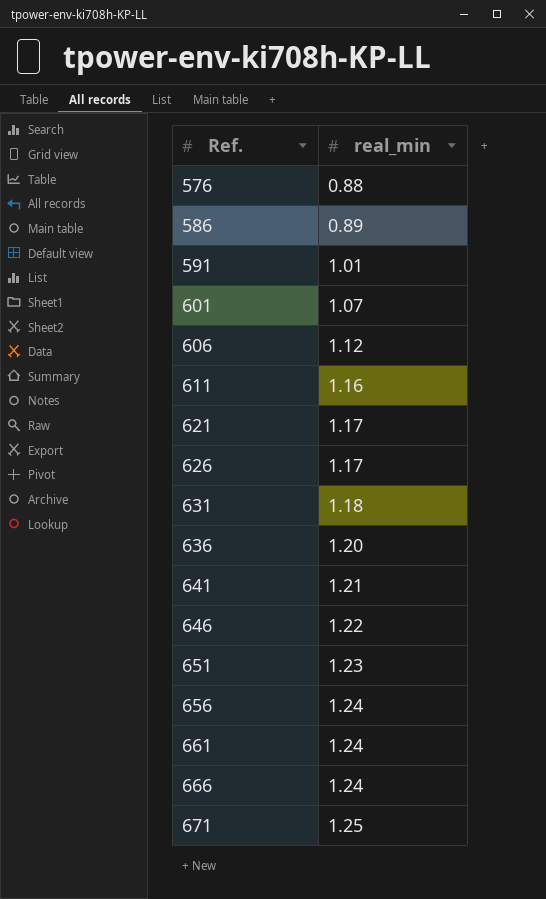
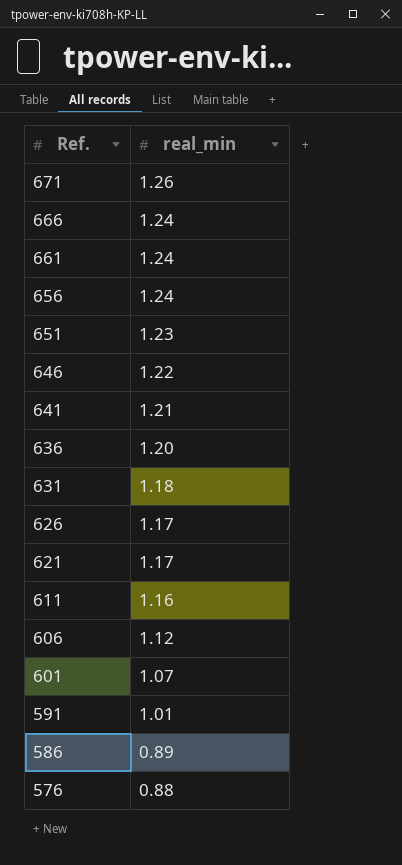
row order: Ref. ascending -> Ref. descending
671 | real_min: 1.25 -> 1.26

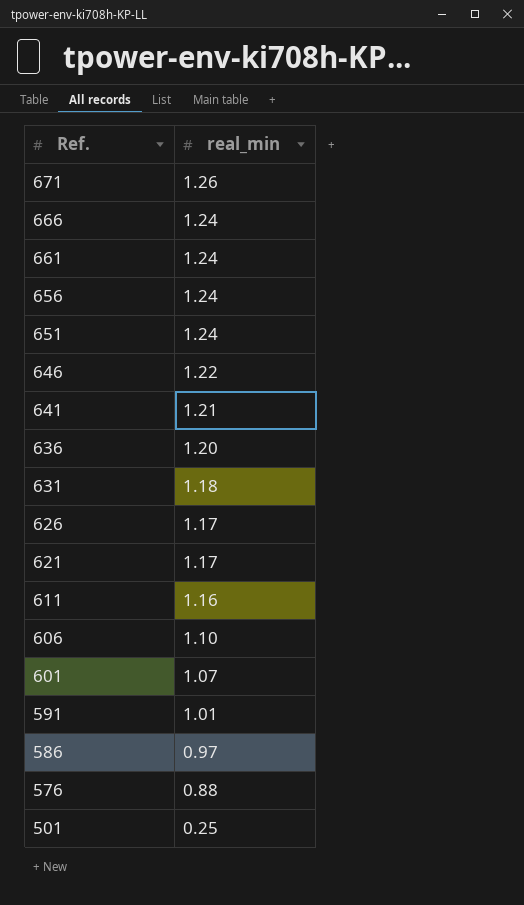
651 | real_min: 1.23 -> 1.24
606 | real_min: 1.12 -> 1.10
586 | real_min: 0.89 -> 0.97
row 501: none -> 0.25

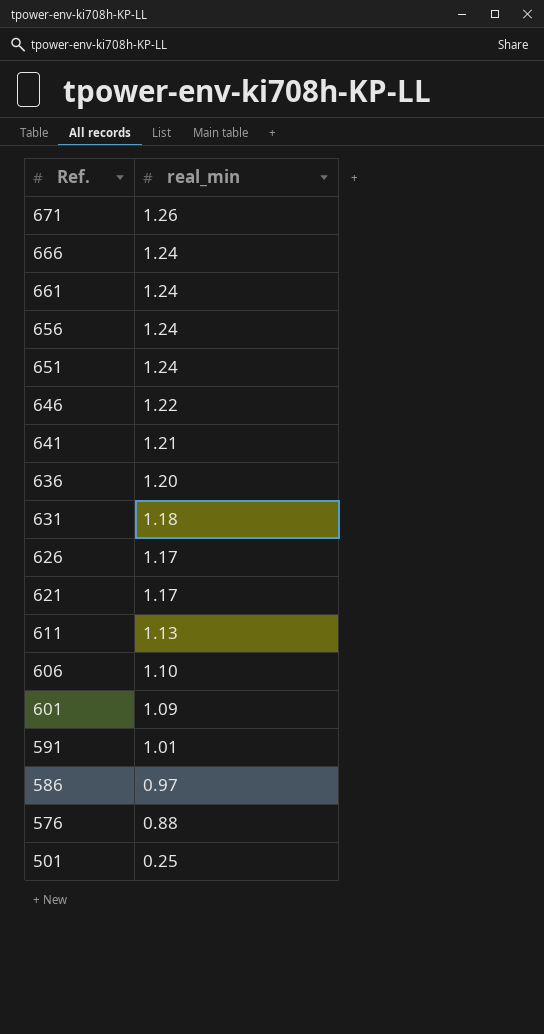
611 | real_min: 1.16 -> 1.13
601 | real_min: 1.07 -> 1.09

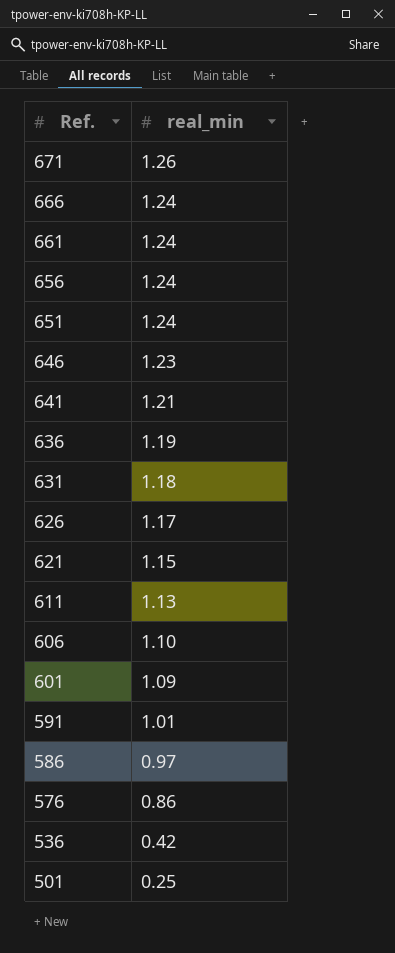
646 | real_min: 1.22 -> 1.23
636 | real_min: 1.20 -> 1.19
621 | real_min: 1.17 -> 1.15
576 | real_min: 0.88 -> 0.86
row 536: none -> 0.42

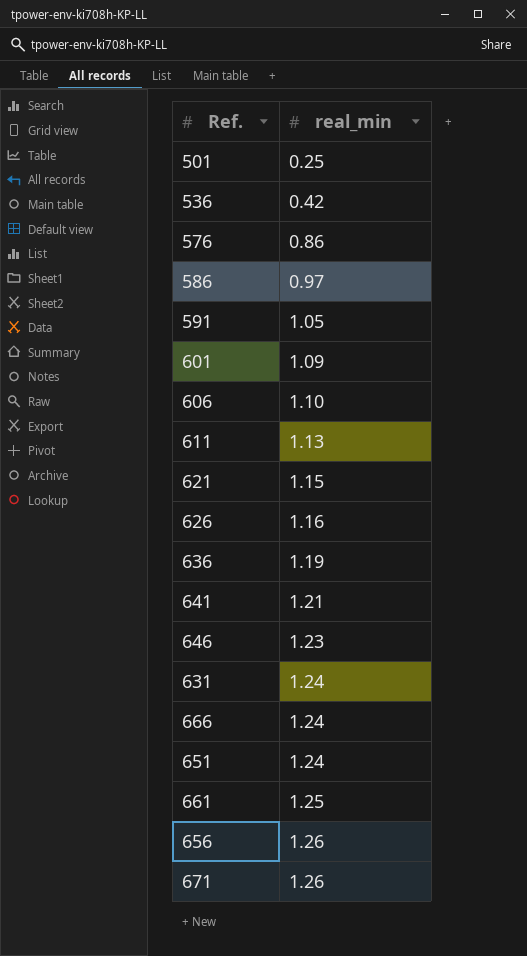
row order: Ref. descending -> real_min ascending
591 | real_min: 1.01 -> 1.05
626 | real_min: 1.17 -> 1.16
631 | real_min: 1.18 -> 1.24
661 | real_min: 1.24 -> 1.25
656 | real_min: 1.24 -> 1.26

